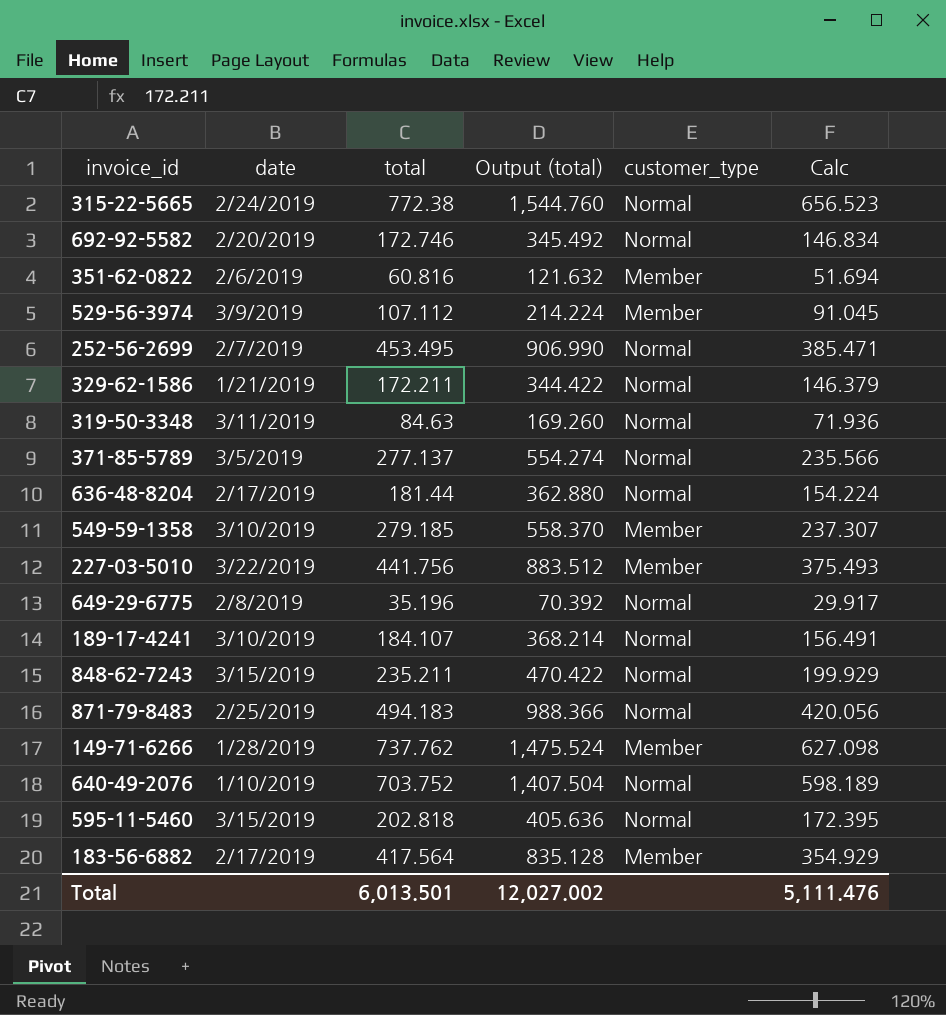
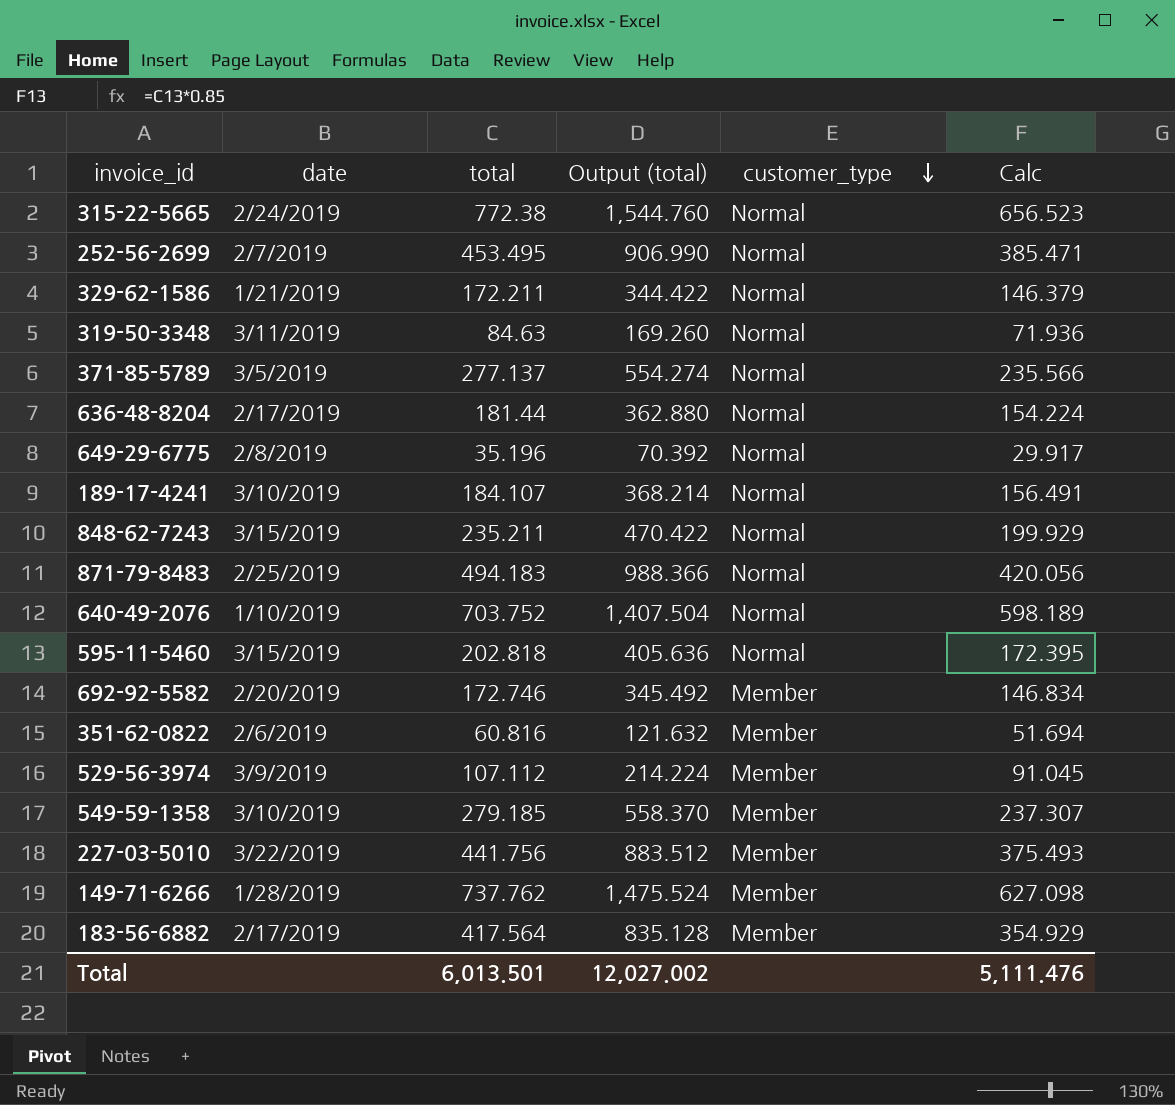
row order: none -> customer_type descending
692-92-5582 | customer_type: Normal -> Member

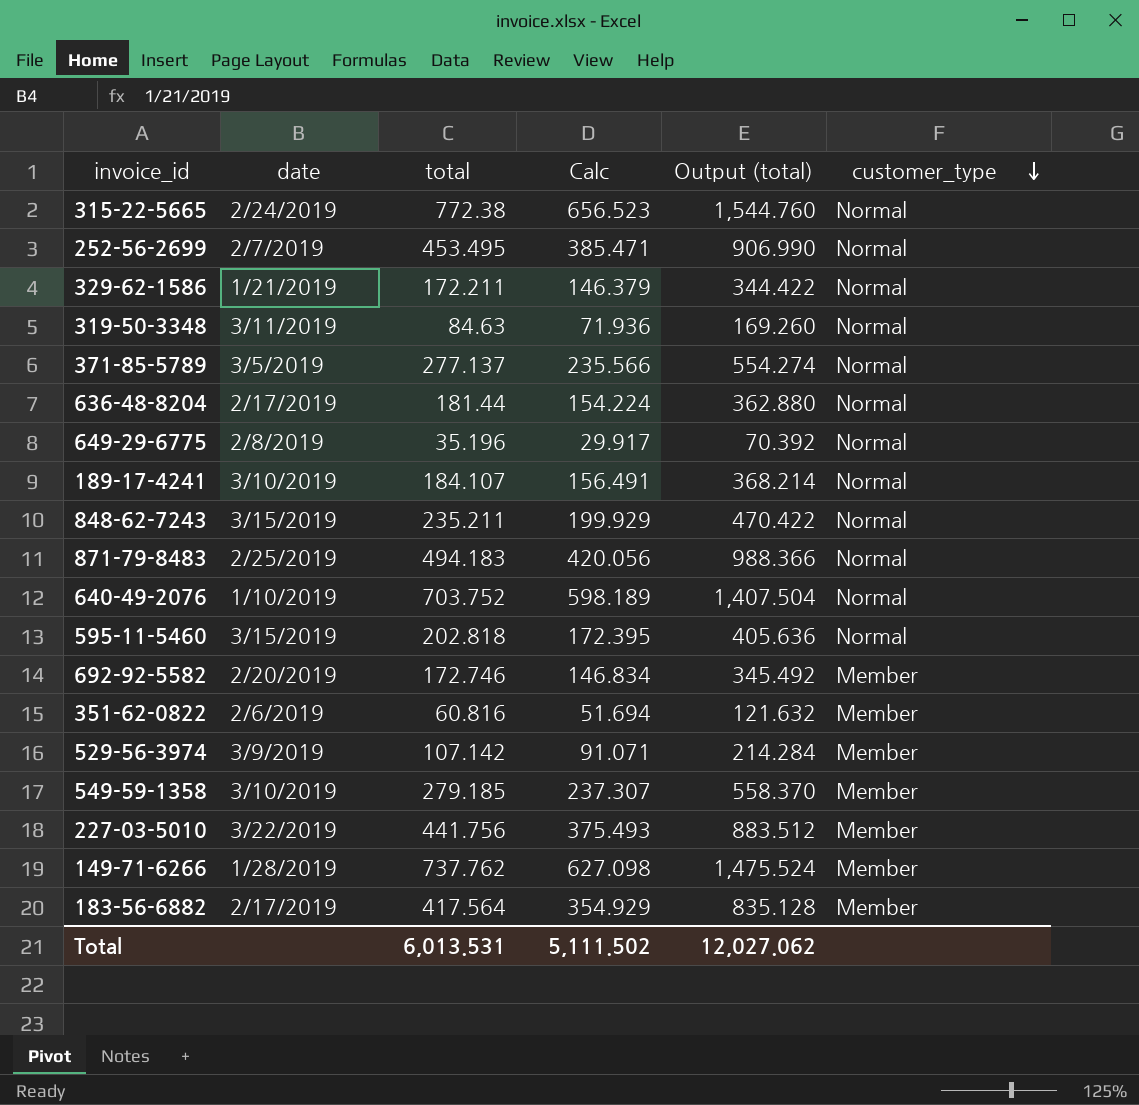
column Calc | position: 6 -> 4
529-56-3974 | total: 107.112 -> 107.142
529-56-3974 | Calc: 91.045 -> 91.071
529-56-3974 | Output (total): 214.224 -> 214.284
Total | total: 6,013.501 -> 6,013.531
Total | Calc: 5,111.476 -> 5,111.502
Total | Output (total): 12,027.002 -> 12,027.062

